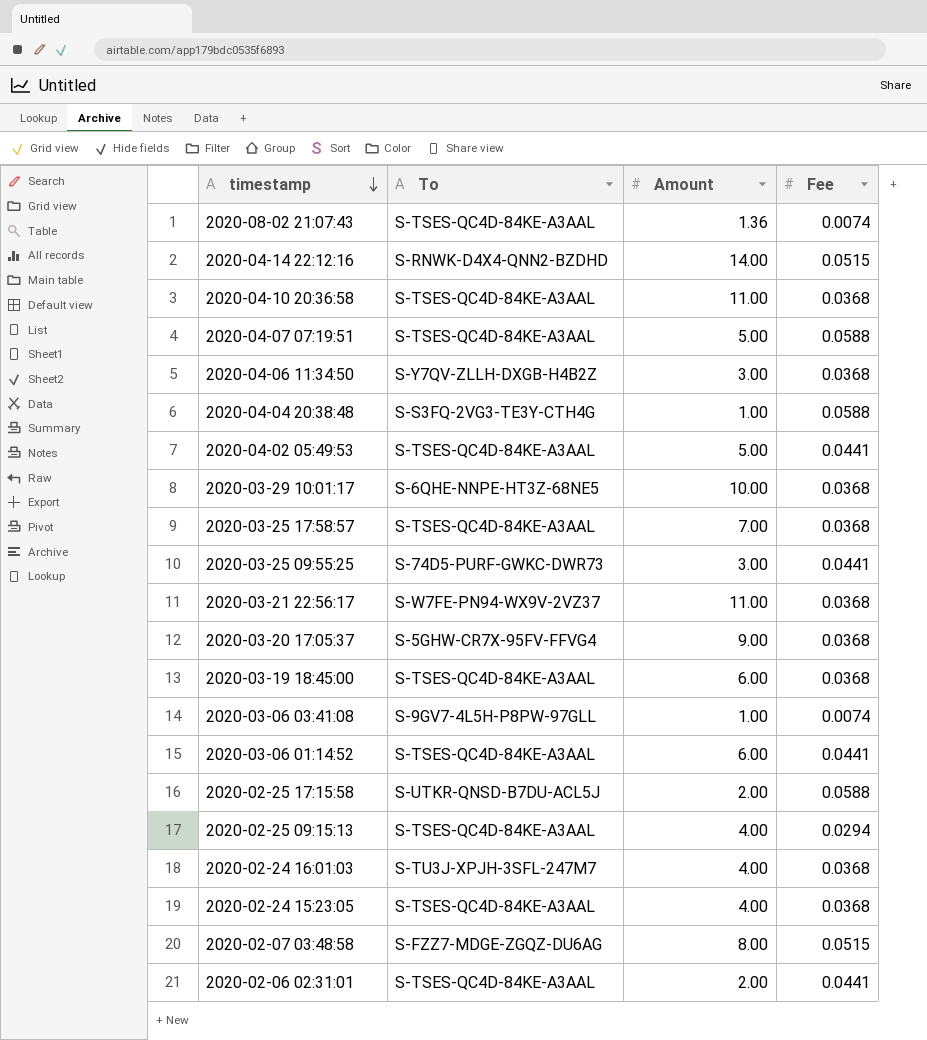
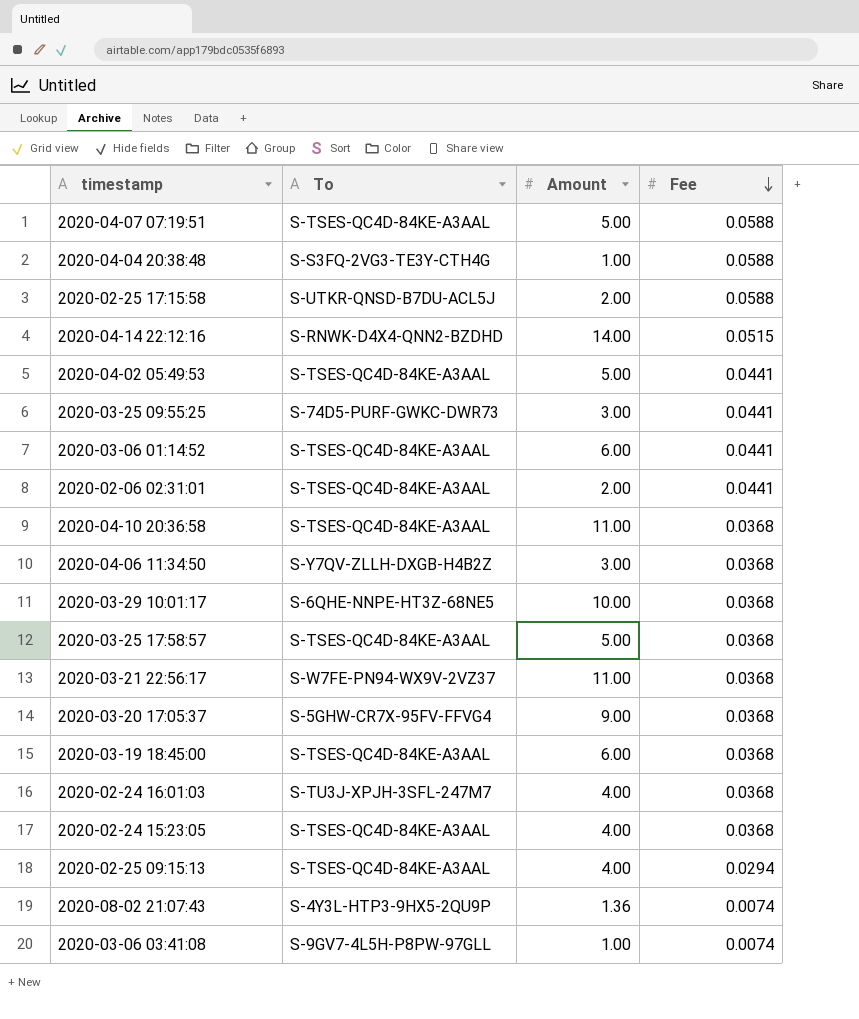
row order: timestamp descending -> Fee descending
row 2020-02-07 03:48:58: S-FZZ7-MDGE-ZGQZ-DU6AG | 8.00 | 0.0515 -> none
2020-03-25 17:58:57 | Amount: 7.00 -> 5.00
2020-08-02 21:07:43 | To: S-TSES-QC4D-84KE-A3AAL -> S-4Y3L-HTP3-9HX5-2QU9P

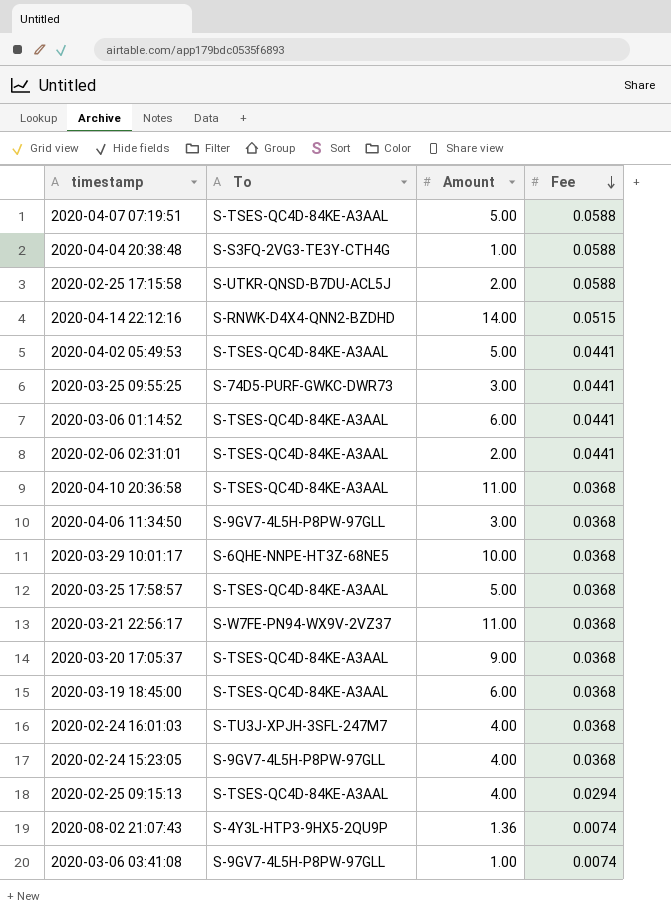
2020-04-06 11:34:50 | To: S-Y7QV-ZLLH-DXGB-H4B2Z -> S-9GV7-4L5H-P8PW-97GLL
2020-03-20 17:05:37 | To: S-5GHW-CR7X-95FV-FFVG4 -> S-TSES-QC4D-84KE-A3AAL
2020-02-24 15:23:05 | To: S-TSES-QC4D-84KE-A3AAL -> S-9GV7-4L5H-P8PW-97GLL

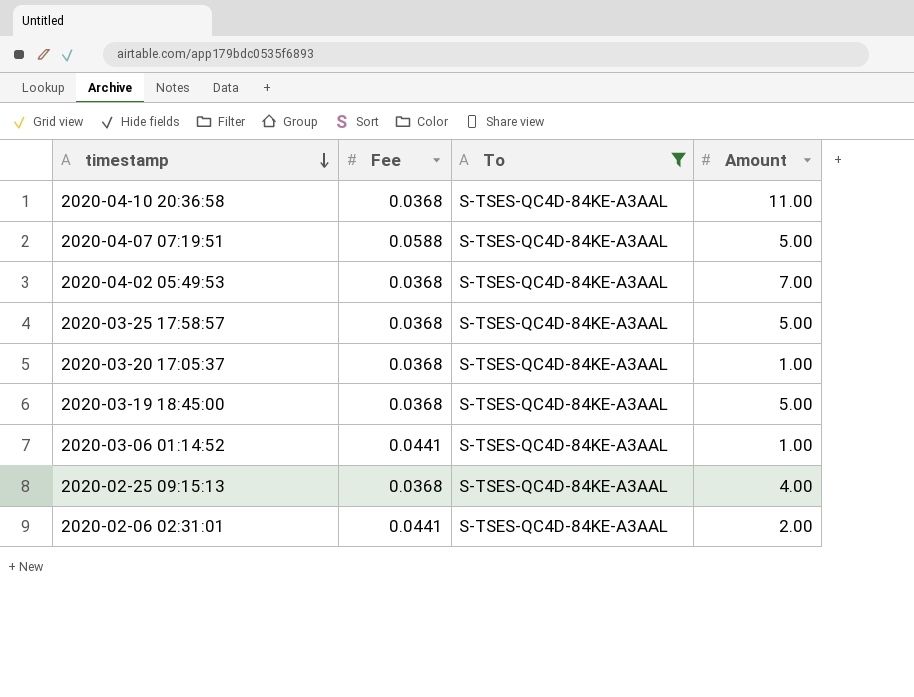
filter: none -> To = S-TSES-QC4D-84KE-A3AAL
row order: Fee descending -> timestamp descending
column Fee | position: 4 -> 2
2020-04-02 05:49:53 | Fee: 0.0441 -> 0.0368
2020-04-02 05:49:53 | Amount: 5.00 -> 7.00
2020-03-20 17:05:37 | Amount: 9.00 -> 1.00
2020-03-19 18:45:00 | Amount: 6.00 -> 5.00
2020-03-06 01:14:52 | Amount: 6.00 -> 1.00
2020-02-25 09:15:13 | Fee: 0.0294 -> 0.0368

